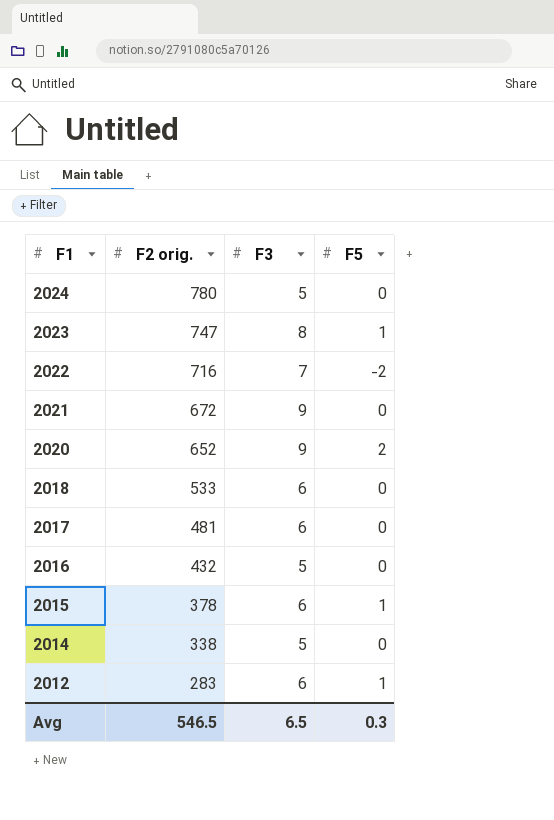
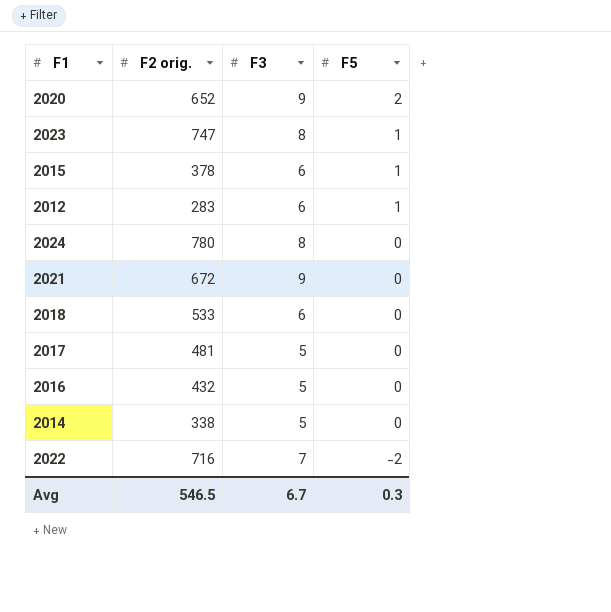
row order: F1 descending -> F5 descending
2024 | F3: 5 -> 8
2017 | F3: 6 -> 5
Avg | F3: 6.5 -> 6.7

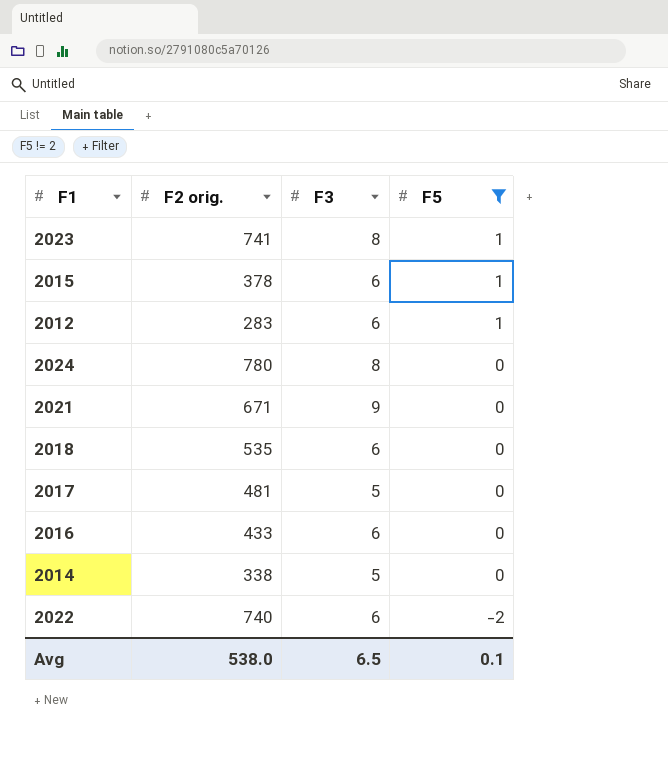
filter: none -> F5 != 2
2023 | F2 orig.: 747 -> 741
2021 | F2 orig.: 672 -> 671
2018 | F2 orig.: 533 -> 535
2016 | F2 orig.: 432 -> 433
2016 | F3: 5 -> 6
2022 | F2 orig.: 716 -> 740
2022 | F3: 7 -> 6
Avg | F2 orig.: 546.5 -> 538.0
Avg | F3: 6.7 -> 6.5
Avg | F5: 0.3 -> 0.1

